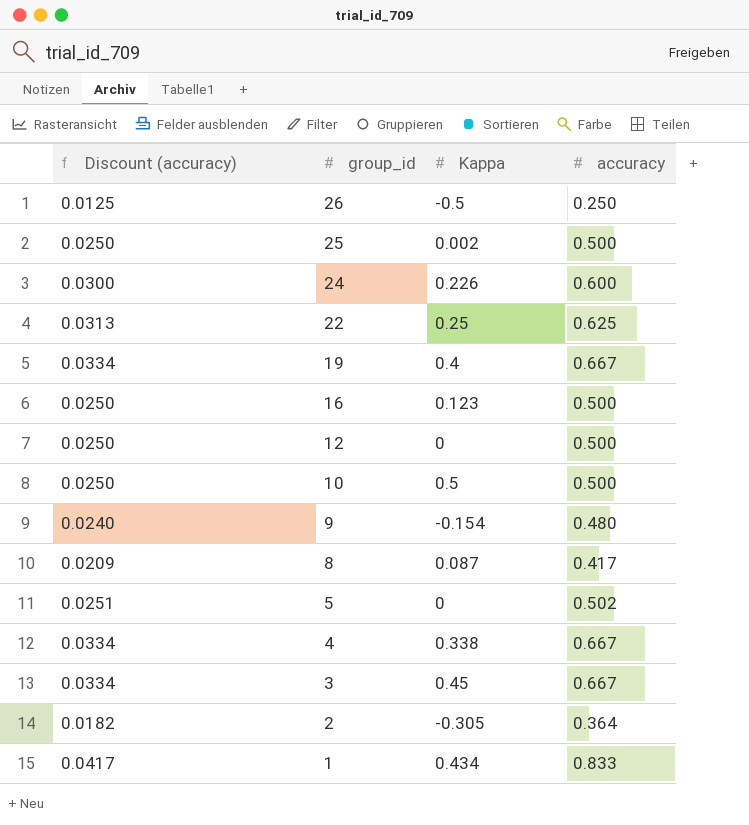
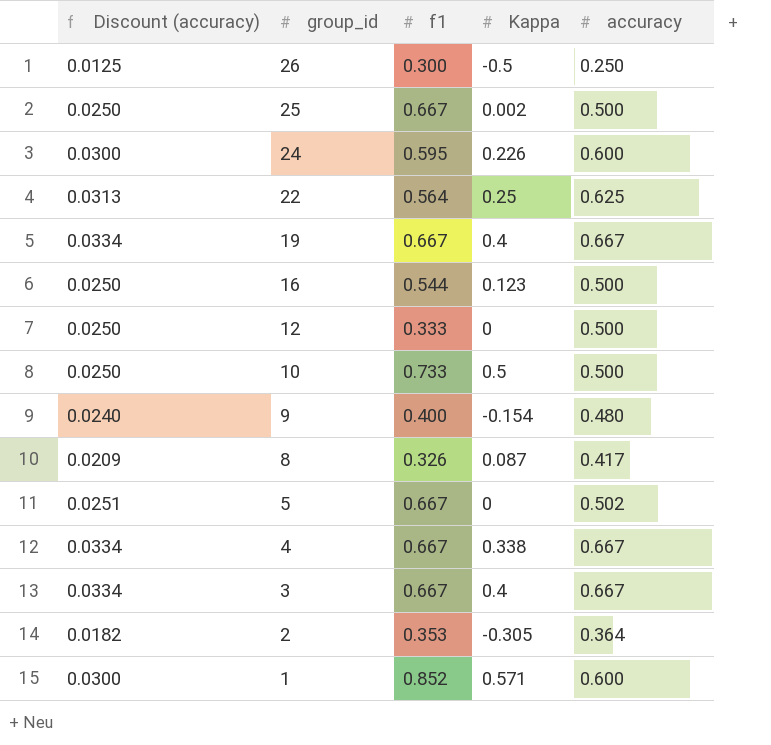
column f1 | position: none -> 3
3 | Kappa: 0.45 -> 0.4
1 | Discount (accuracy): 0.0417 -> 0.0300
1 | Kappa: 0.434 -> 0.571
1 | accuracy: 0.833 -> 0.600

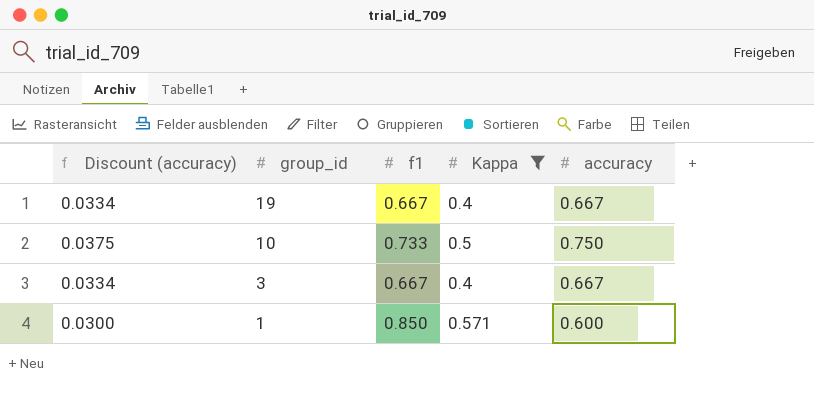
filter: none -> Kappa >= 0.4
10 | Discount (accuracy): 0.0250 -> 0.0375
10 | accuracy: 0.500 -> 0.750
1 | f1: 0.852 -> 0.850

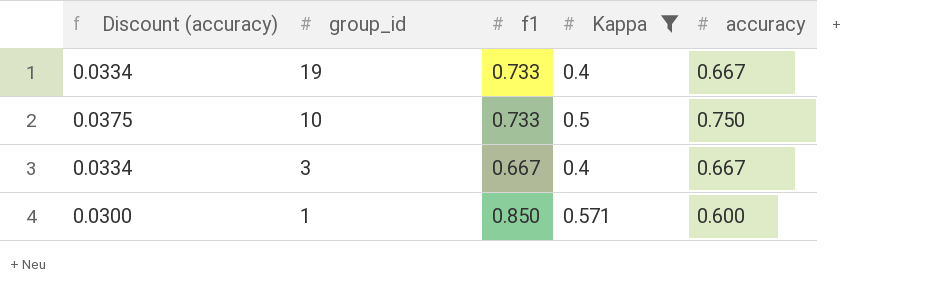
19 | f1: 0.667 -> 0.733

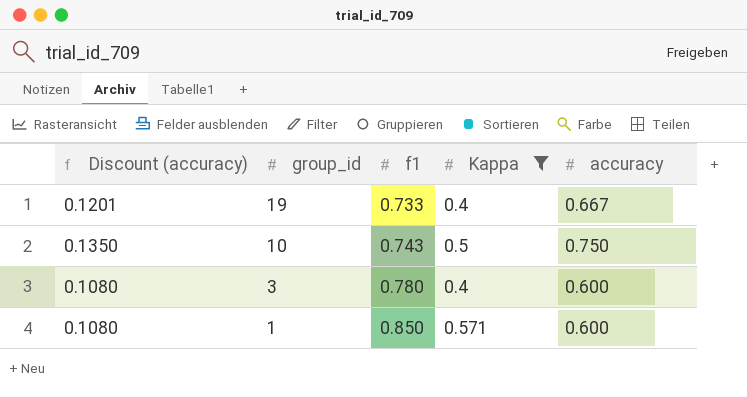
column Discount (accuracy) | formula: [accuracy] * 0.05 -> [accuracy] * 0.18
10 | f1: 0.733 -> 0.743
3 | f1: 0.667 -> 0.780
3 | accuracy: 0.667 -> 0.600

